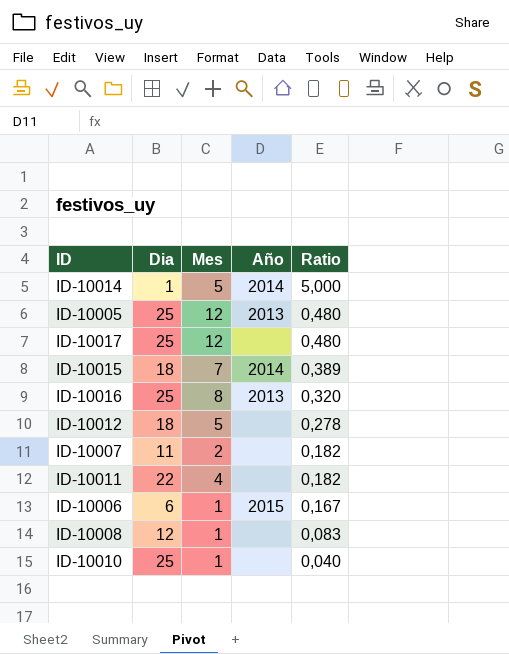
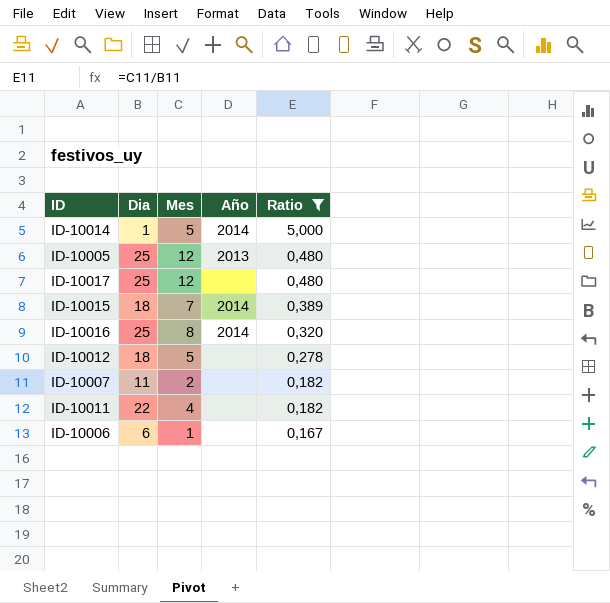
filter: none -> Ratio >= 0,167
ID-10016 | Año: 2013 -> 2014
ID-10006 | Año: 2015 -> none

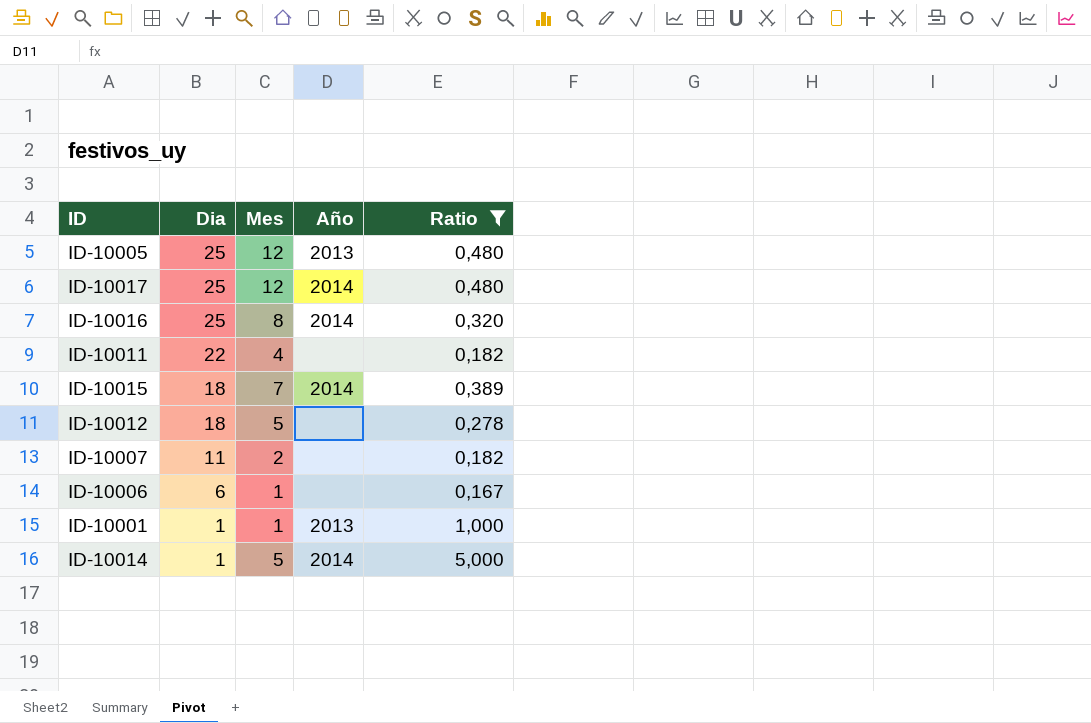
row order: Ratio descending -> Dia descending
ID-10017 | Año: none -> 2014
row ID-10001: none -> 1 | 1 | 2013 | 1,000

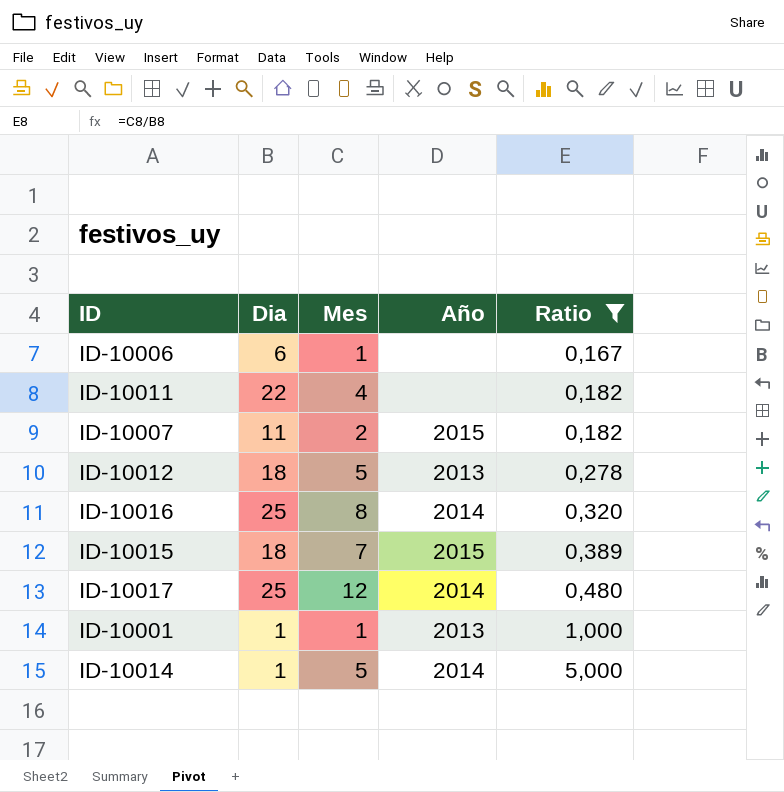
row order: Dia descending -> Ratio ascending
row ID-10005: 25 | 12 | 2013 | 0,480 -> none
ID-10007 | Año: none -> 2015
ID-10012 | Año: none -> 2013
ID-10015 | Año: 2014 -> 2015

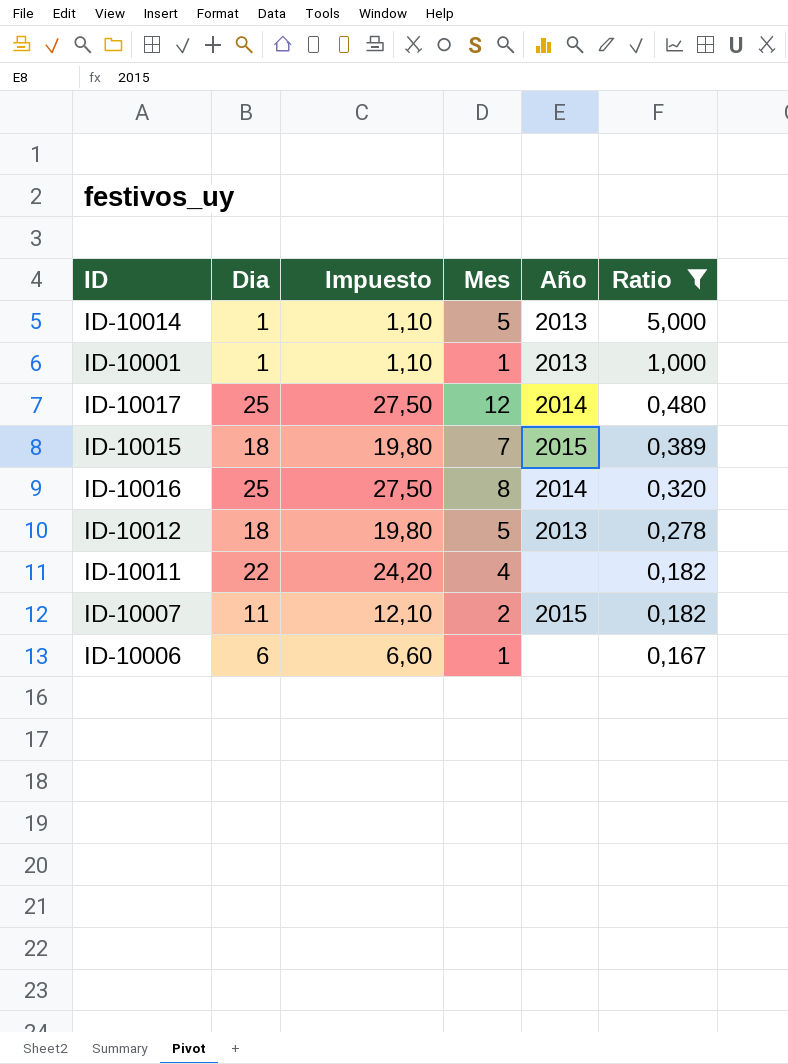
row order: Ratio ascending -> Ratio descending
column Impuesto | formula: none -> [Dia] * 1,1
ID-10014 | Año: 2014 -> 2013

